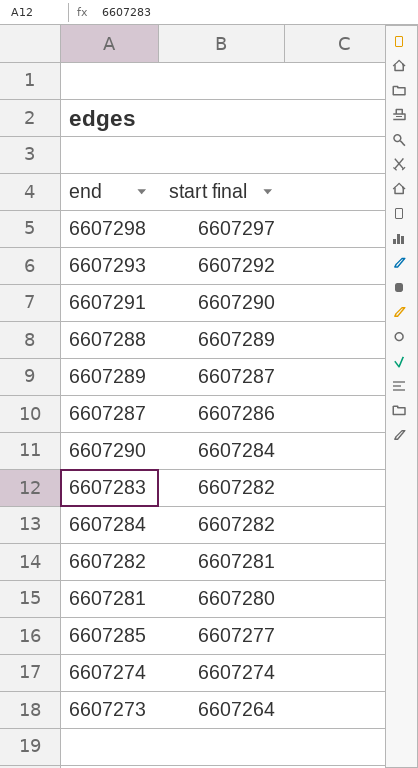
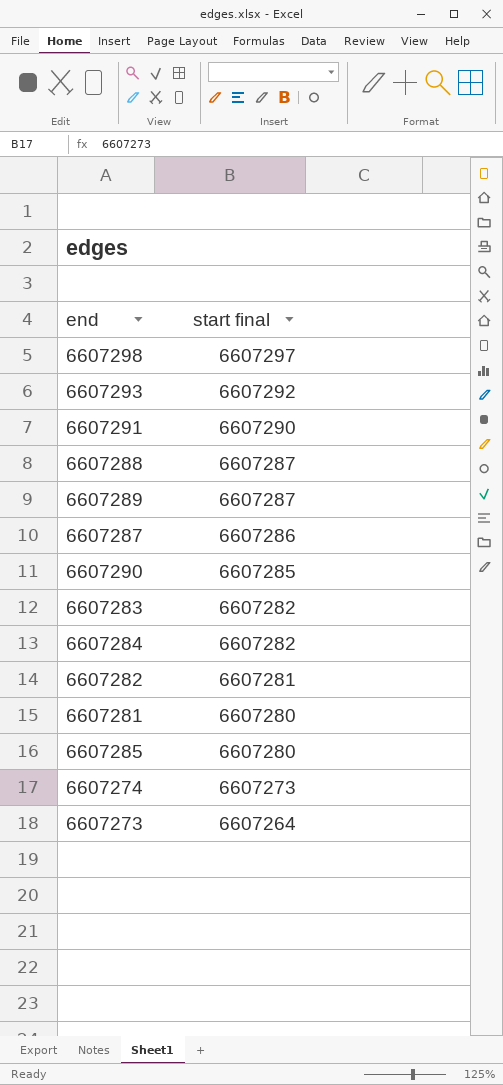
6607288 | start final: 6607289 -> 6607287
6607290 | start final: 6607284 -> 6607285
6607285 | start final: 6607277 -> 6607280
6607274 | start final: 6607274 -> 6607273

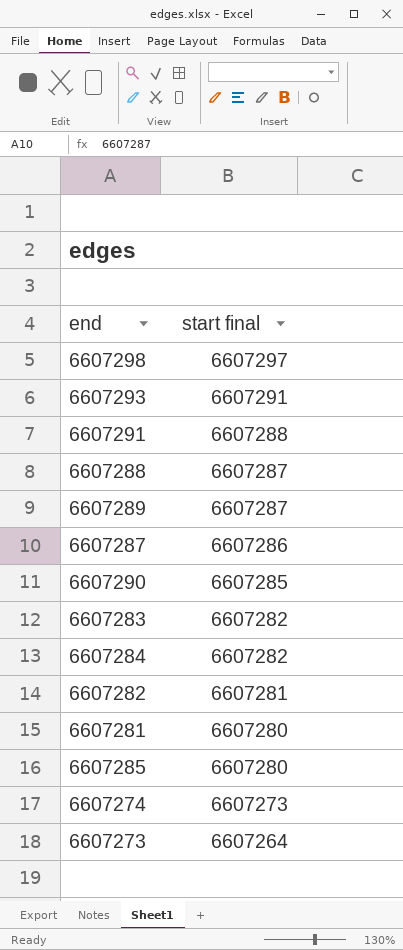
6607293 | start final: 6607292 -> 6607291
6607291 | start final: 6607290 -> 6607288

